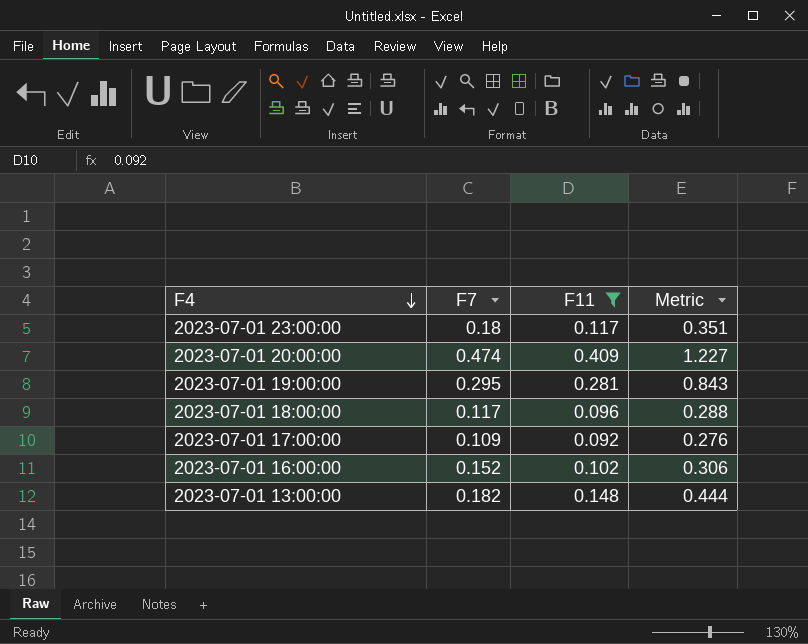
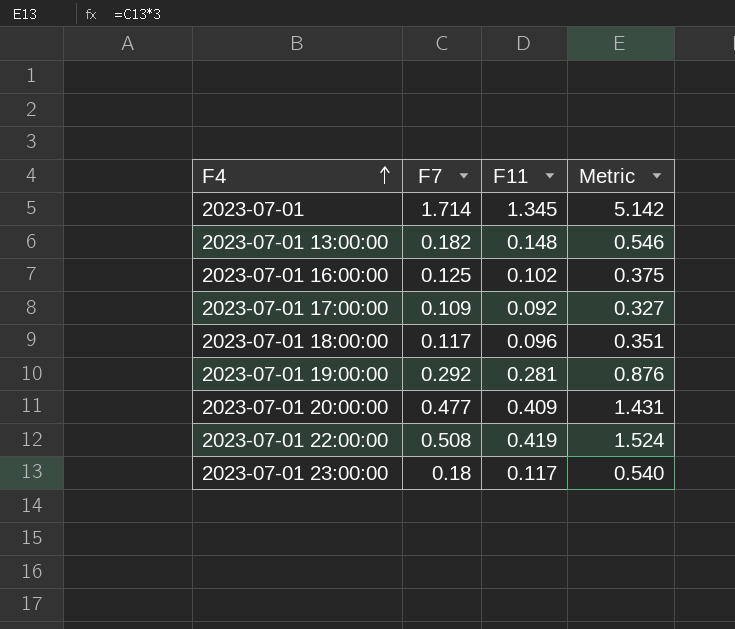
filter: F11 <= 0.409 -> none
row order: F4 descending -> F4 ascending
column Metric | formula: [F11] * 3 -> [F7] * 3
2023-07-01 16:00:00 | F7: 0.152 -> 0.125
2023-07-01 19:00:00 | F7: 0.295 -> 0.292
2023-07-01 20:00:00 | F7: 0.474 -> 0.477

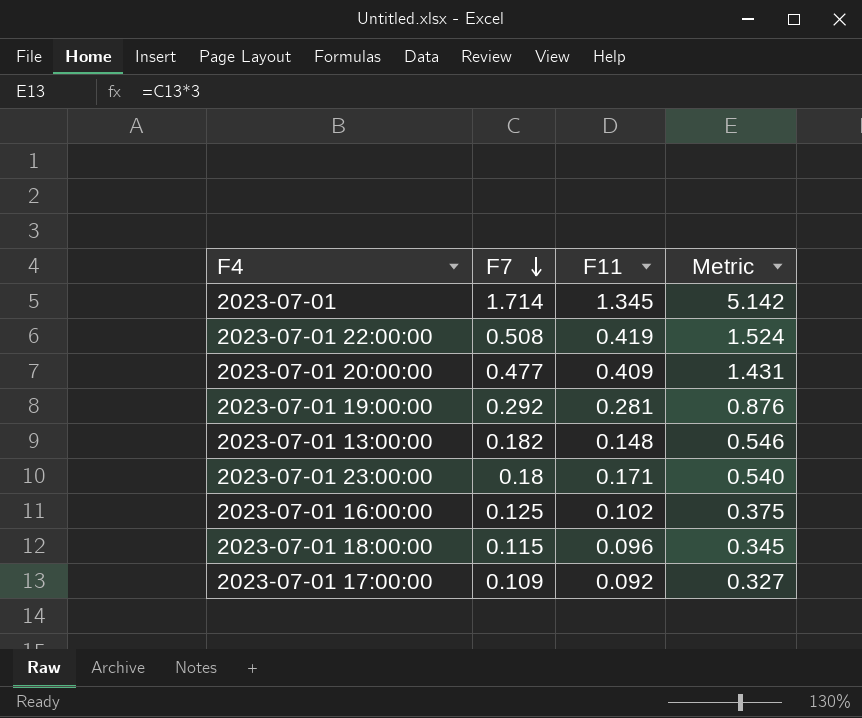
row order: F4 ascending -> F7 descending
2023-07-01 23:00:00 | F11: 0.117 -> 0.171
2023-07-01 18:00:00 | F7: 0.117 -> 0.115
2023-07-01 18:00:00 | Metric: 0.351 -> 0.345

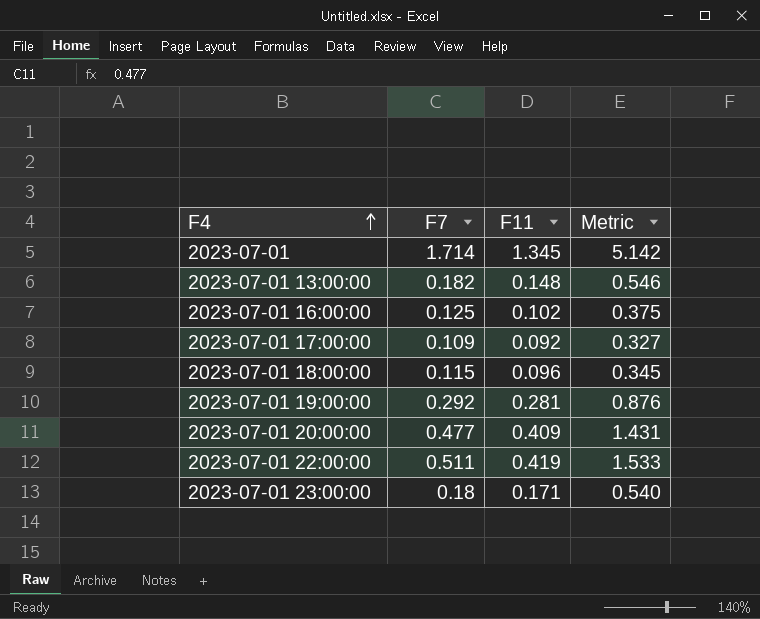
row order: F7 descending -> F4 ascending
2023-07-01 22:00:00 | F7: 0.508 -> 0.511
2023-07-01 22:00:00 | Metric: 1.524 -> 1.533

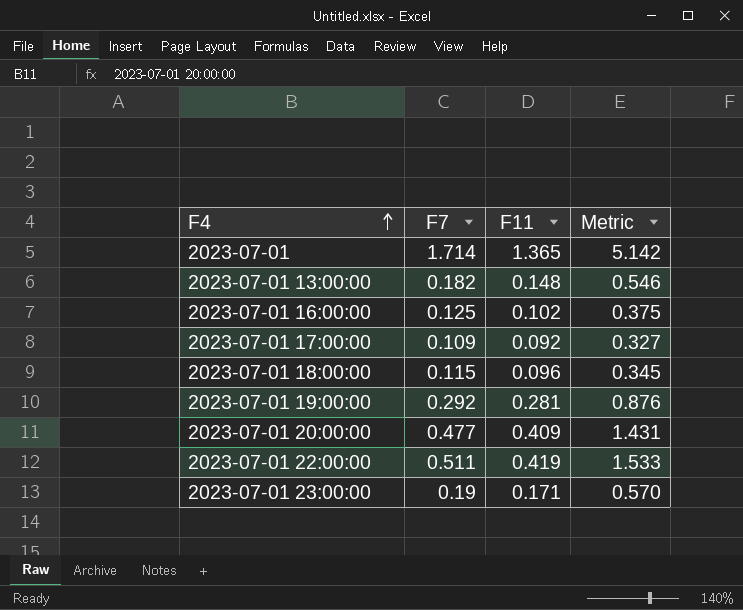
2023-07-01 | F11: 1.345 -> 1.365
2023-07-01 23:00:00 | F7: 0.18 -> 0.19
2023-07-01 23:00:00 | Metric: 0.540 -> 0.570

